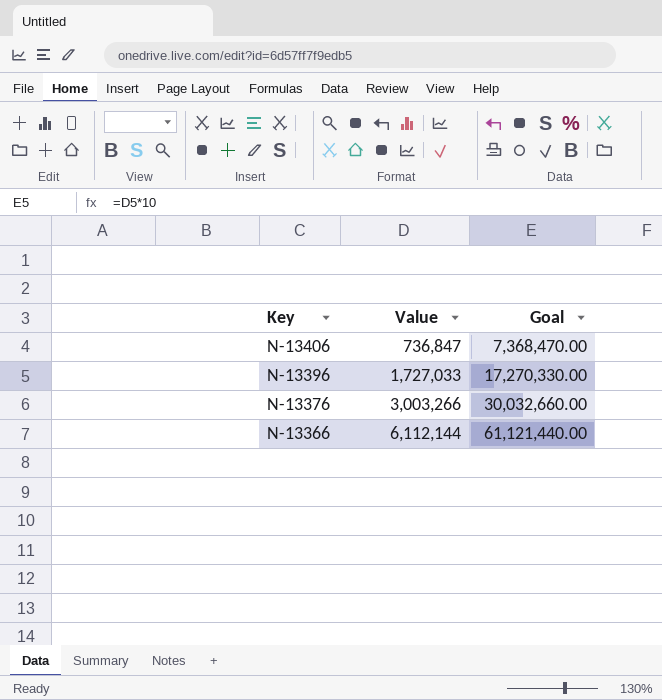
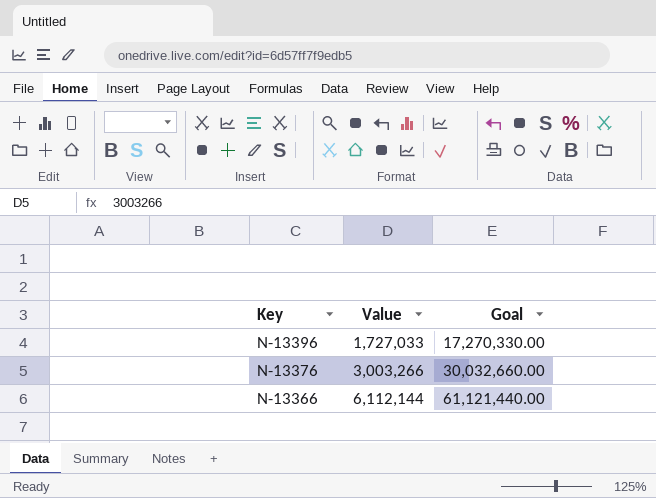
row N-13406: 736,847 | 7,368,470.00 -> none

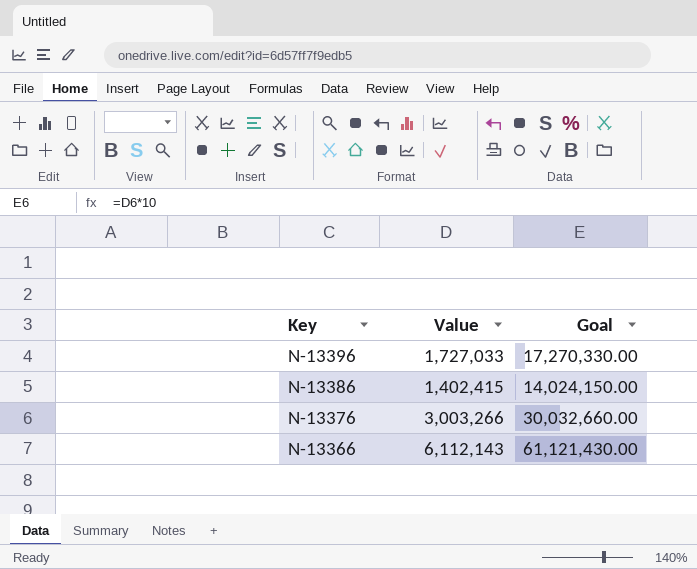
row N-13386: none -> 1,402,415 | 14,024,150.00
N-13366 | Value: 6,112,144 -> 6,112,143
N-13366 | Goal: 61,121,440.00 -> 61,121,430.00

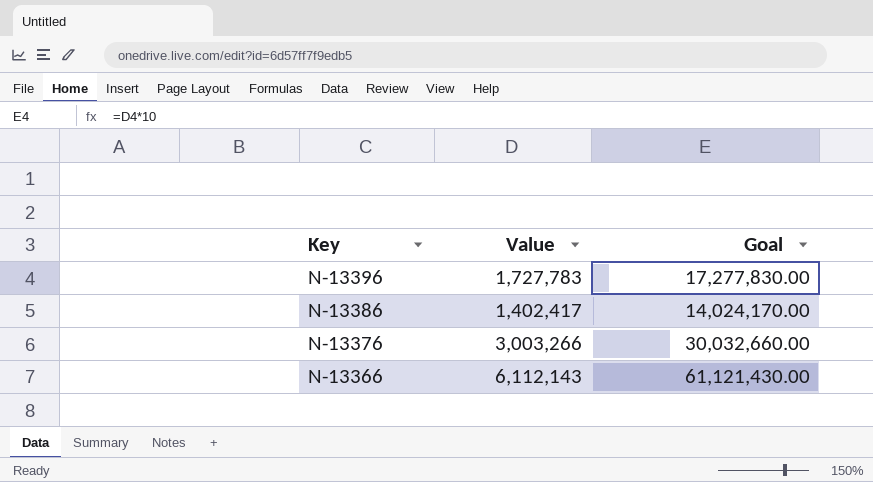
N-13396 | Value: 1,727,033 -> 1,727,783
N-13396 | Goal: 17,270,330.00 -> 17,277,830.00
N-13386 | Value: 1,402,415 -> 1,402,417
N-13386 | Goal: 14,024,150.00 -> 14,024,170.00

